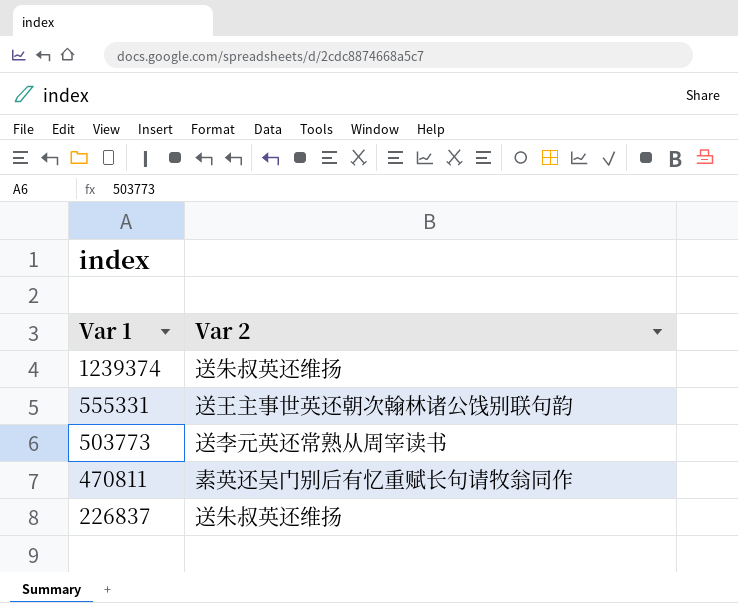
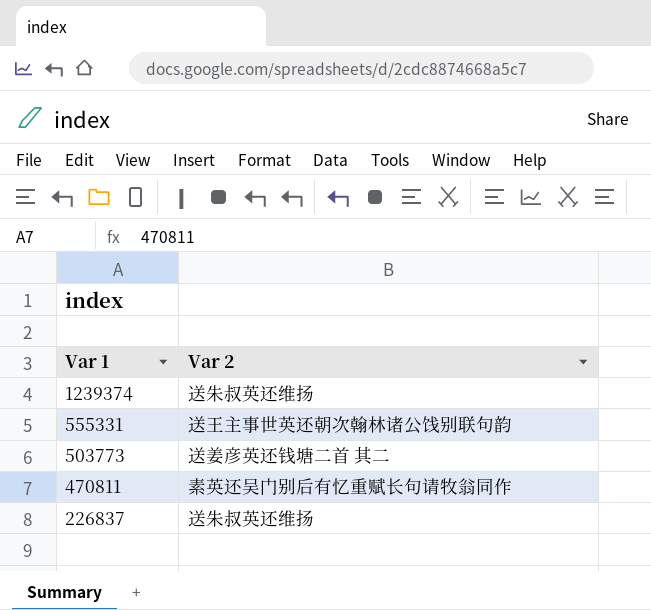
503773 | Var 2: 送李元英还常熟从周宰读书 -> 送姜彦英还钱塘二首 其二

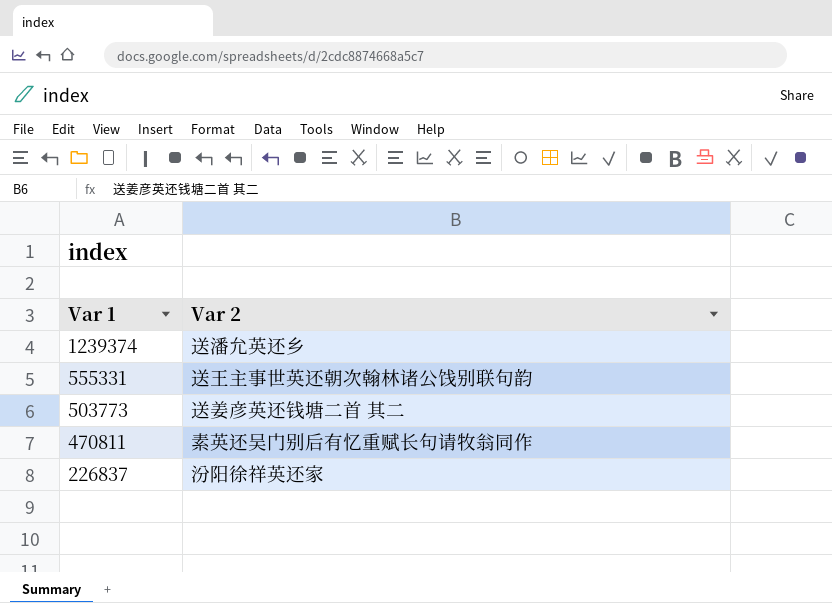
1239374 | Var 2: 送朱叔英还维扬 -> 送潘允英还乡
226837 | Var 2: 送朱叔英还维扬 -> 汾阳徐祥英还家

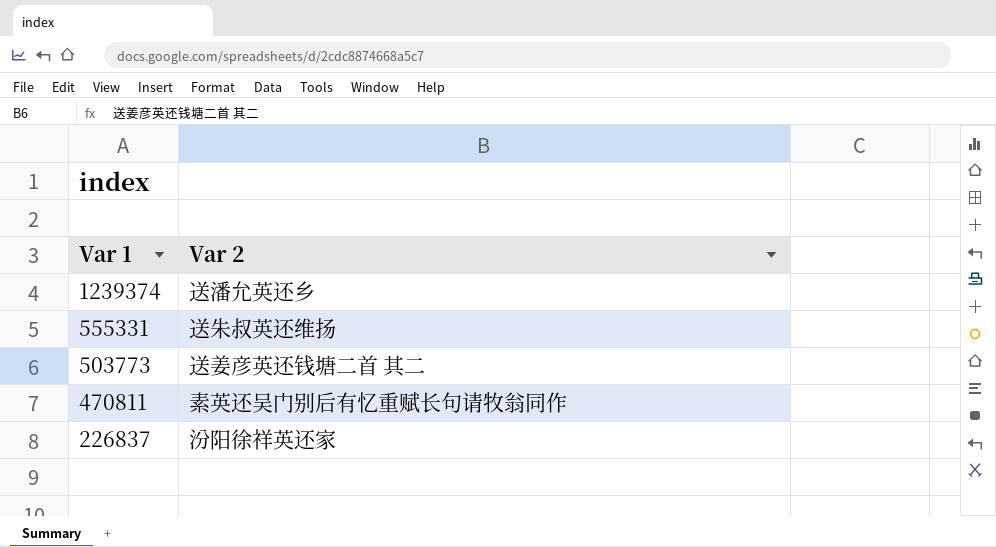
555331 | Var 2: 送王主事世英还朝次翰林诸公饯别联句韵 -> 送朱叔英还维扬

